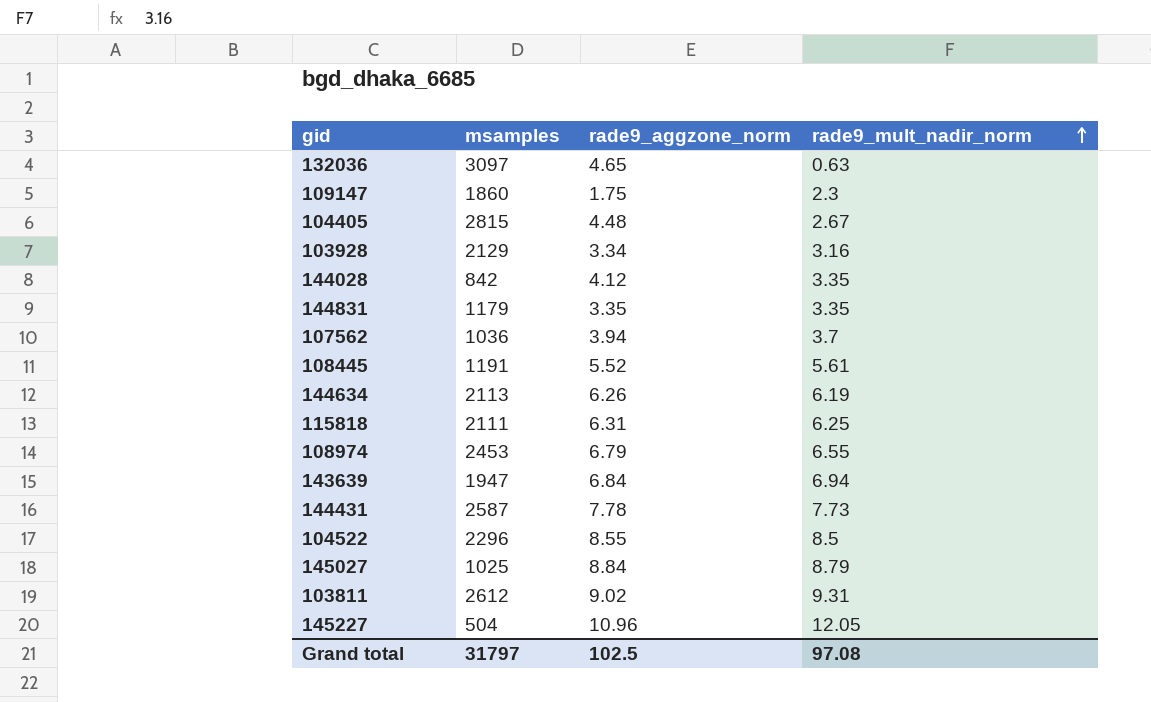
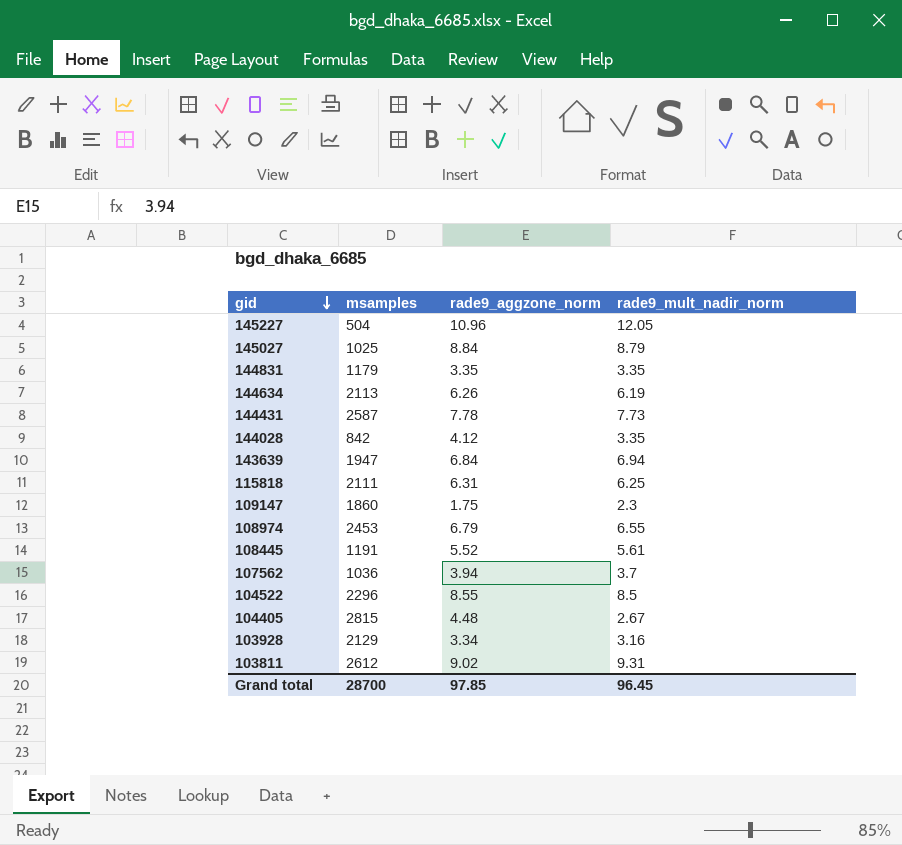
row order: rade9_mult_nadir_norm ascending -> gid descending
row 132036: 3097 | 4.65 | 0.63 -> none
Grand total | msamples: 31797 -> 28700
Grand total | rade9_aggzone_norm: 102.5 -> 97.85
Grand total | rade9_mult_nadir_norm: 97.08 -> 96.45

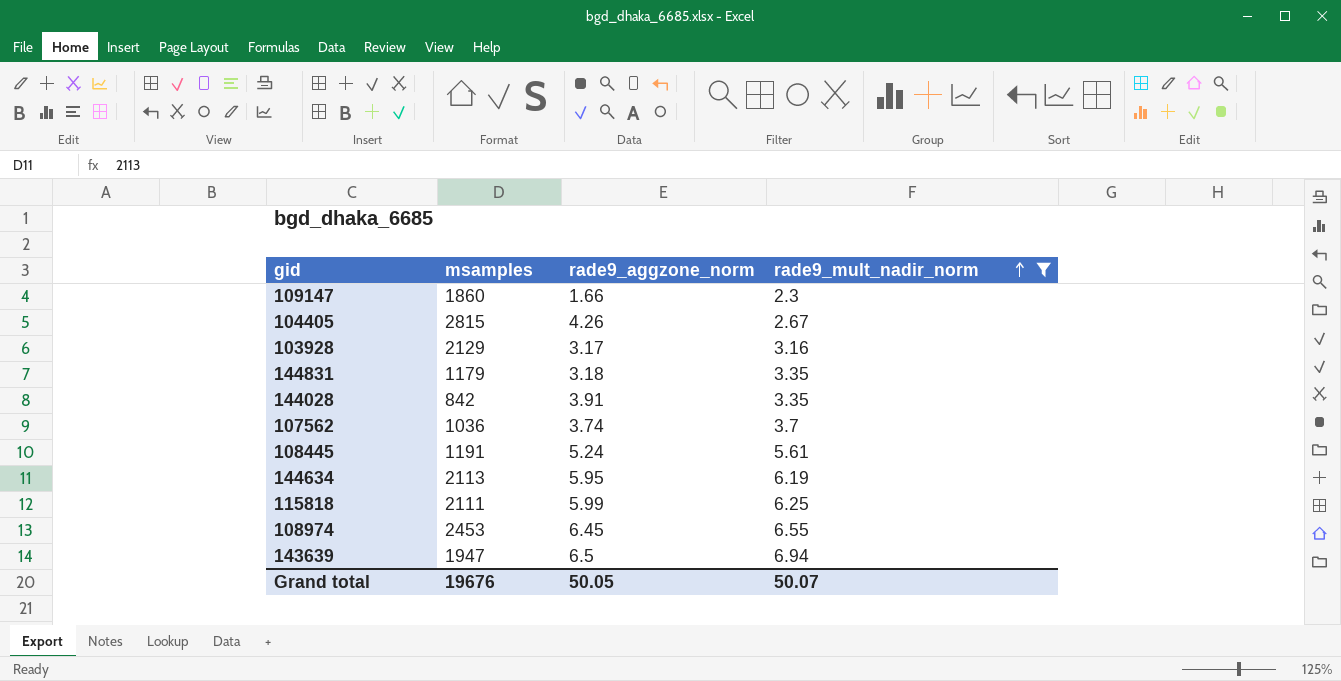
filter: none -> rade9_mult_nadir_norm <= 6.94
row order: gid descending -> rade9_mult_nadir_norm ascending
109147 | rade9_aggzone_norm: 1.75 -> 1.66
104405 | rade9_aggzone_norm: 4.48 -> 4.26
103928 | rade9_aggzone_norm: 3.34 -> 3.17
144831 | rade9_aggzone_norm: 3.35 -> 3.18
144028 | rade9_aggzone_norm: 4.12 -> 3.91
107562 | rade9_aggzone_norm: 3.94 -> 3.74
108445 | rade9_aggzone_norm: 5.52 -> 5.24
144634 | rade9_aggzone_norm: 6.26 -> 5.95
115818 | rade9_aggzone_norm: 6.31 -> 5.99
108974 | rade9_aggzone_norm: 6.79 -> 6.45
143639 | rade9_aggzone_norm: 6.84 -> 6.5
Grand total | msamples: 28700 -> 19676
Grand total | rade9_aggzone_norm: 97.85 -> 50.05
Grand total | rade9_mult_nadir_norm: 96.45 -> 50.07

